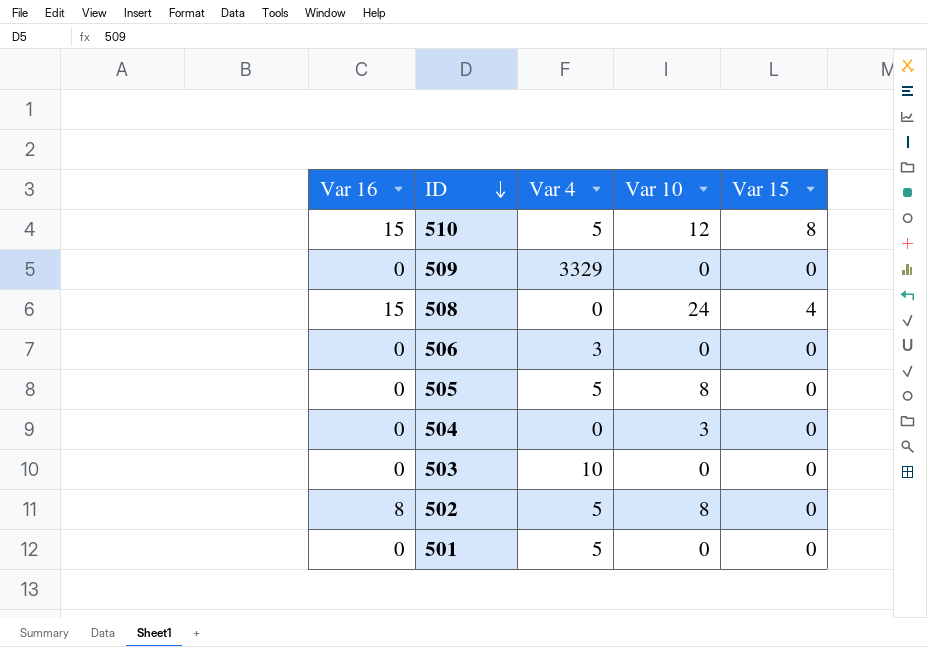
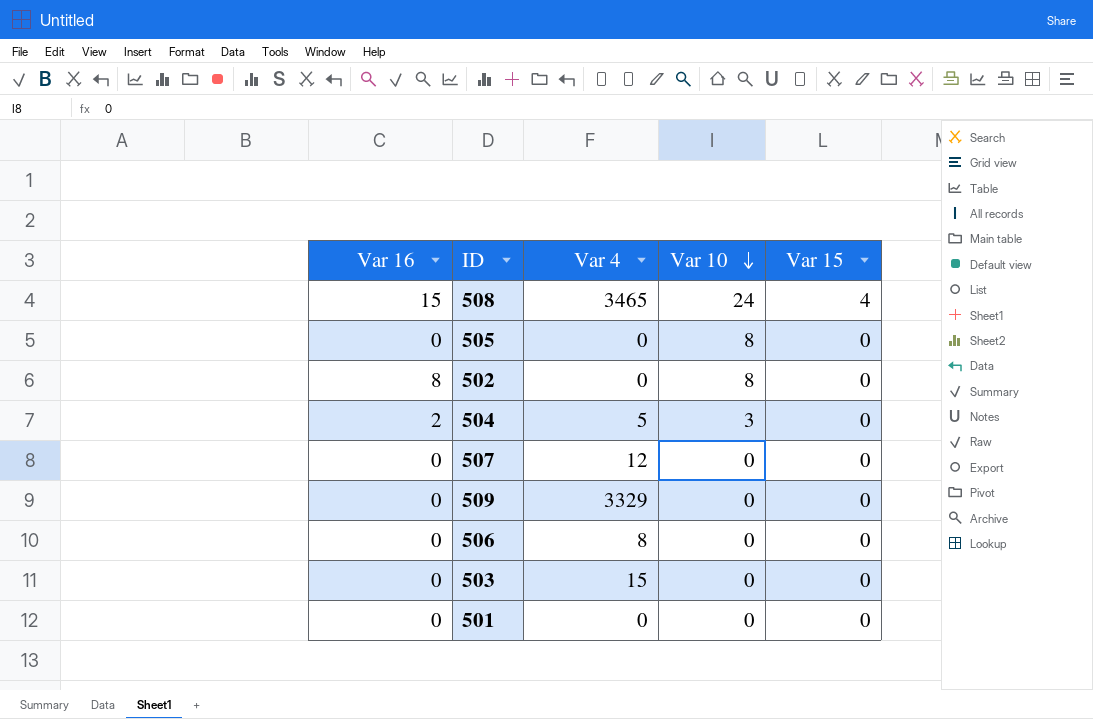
row order: ID descending -> Var 10 descending
row 510: 15 | 5 | 12 | 8 -> none
508 | Var 4: 0 -> 3465
505 | Var 4: 5 -> 0
502 | Var 4: 5 -> 0
504 | Var 16: 0 -> 2
504 | Var 4: 0 -> 5
row 507: none -> 0 | 12 | 0 | 0
506 | Var 4: 3 -> 8
503 | Var 4: 10 -> 15
501 | Var 4: 5 -> 0

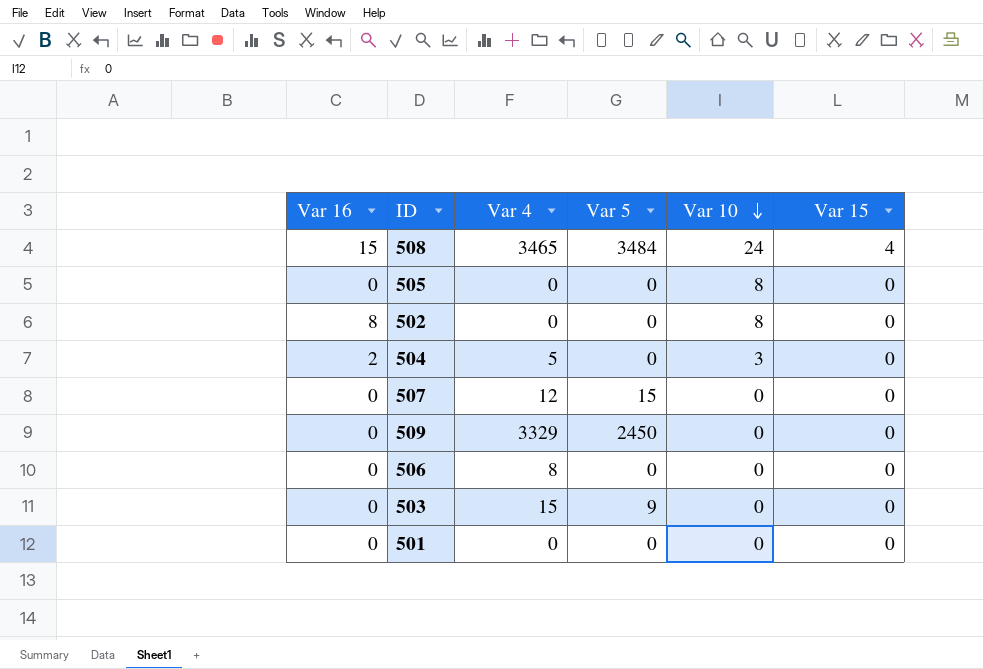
column Var 5 | position: none -> 4

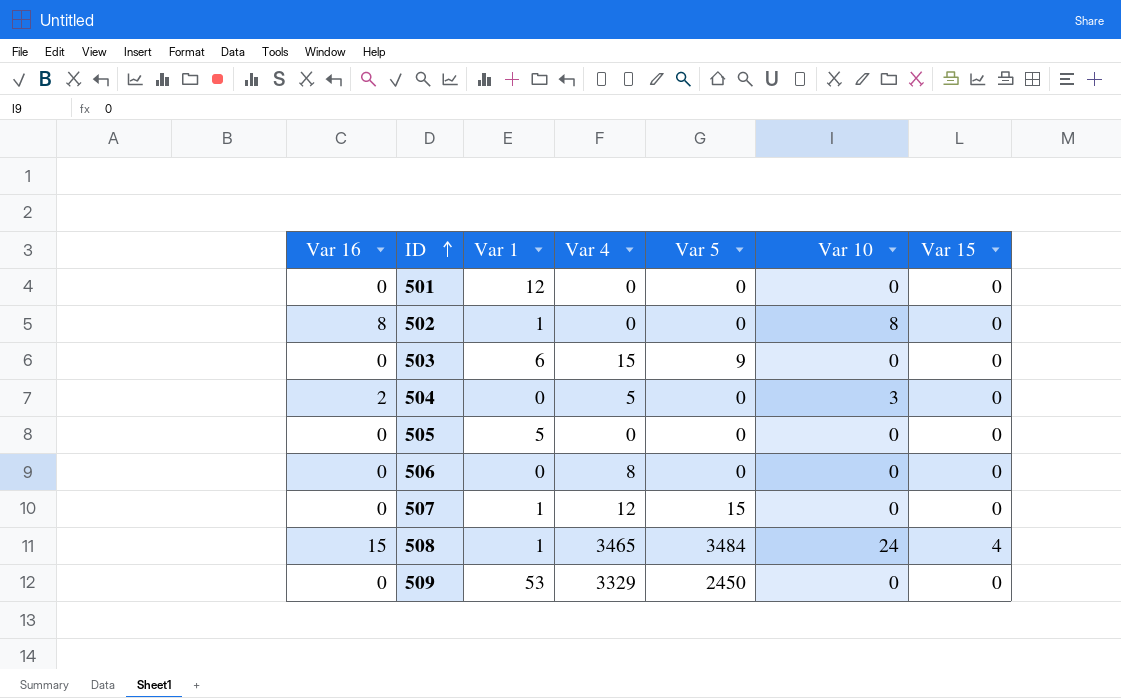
row order: Var 10 descending -> ID ascending
column Var 1 | position: none -> 3
505 | Var 10: 8 -> 0

